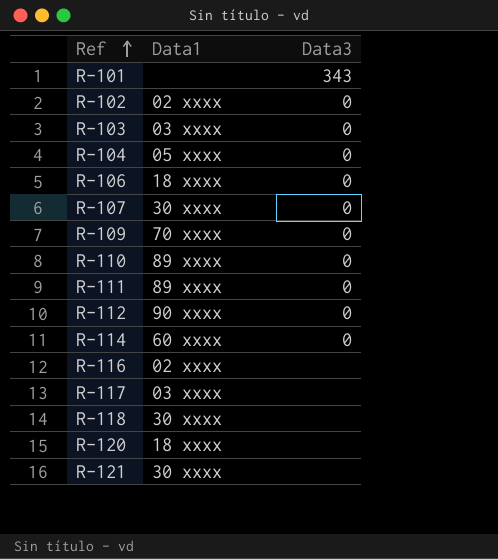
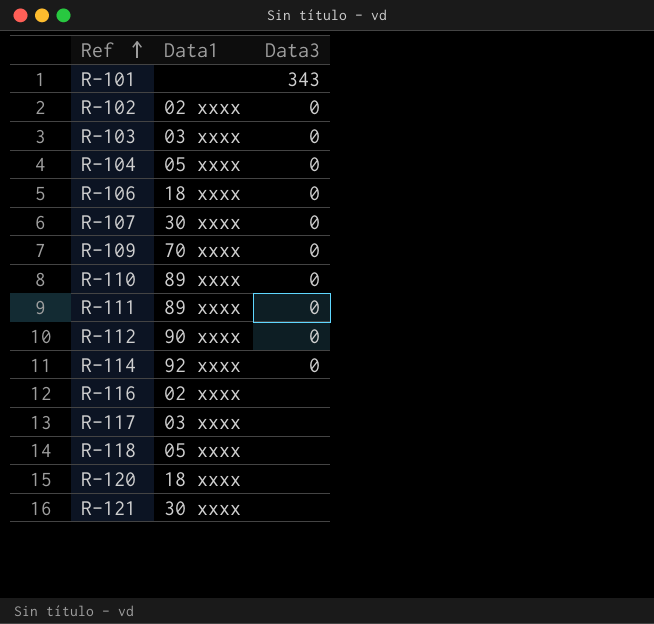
R-114 | Data1: 60 xxxx -> 92 xxxx
R-118 | Data1: 30 xxxx -> 05 xxxx

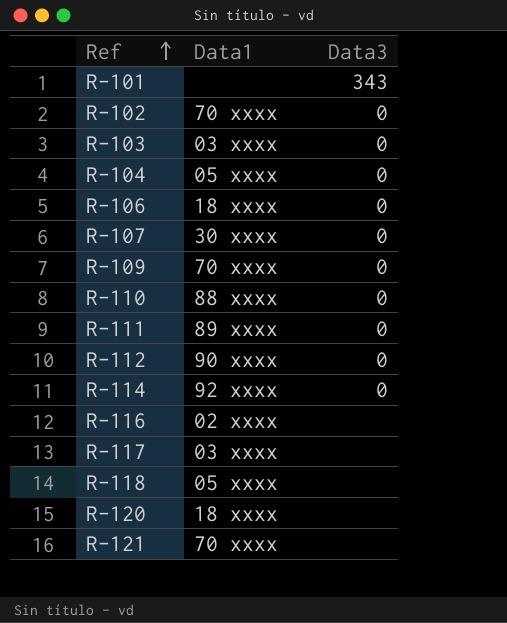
R-102 | Data1: 02 xxxx -> 70 xxxx
R-110 | Data1: 89 xxxx -> 88 xxxx
R-121 | Data1: 30 xxxx -> 70 xxxx

